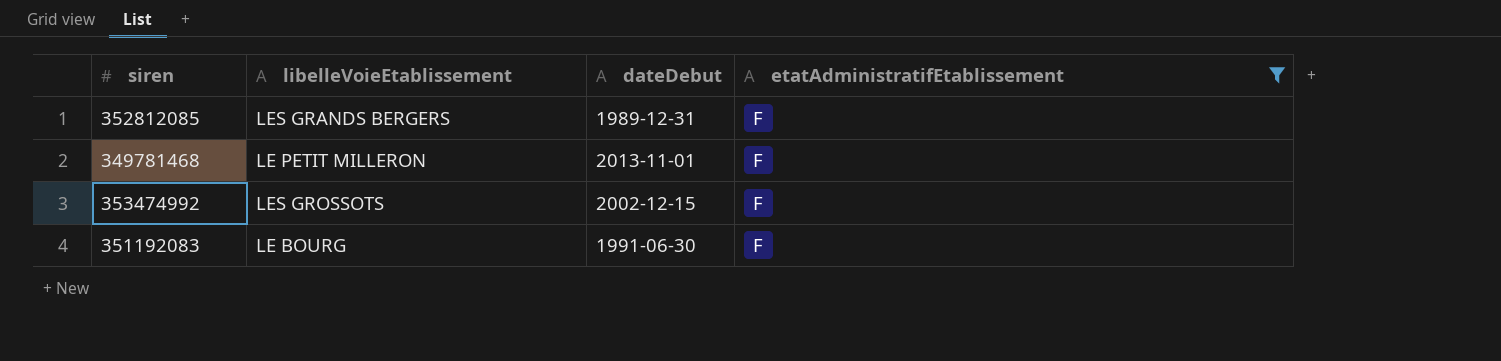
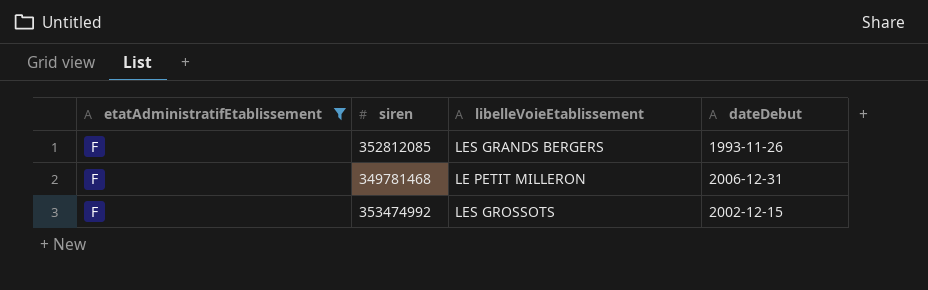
column etatAdministratifEtablissement | position: 4 -> 1
row 351192083: LE BOURG | 1991-06-30 | F -> none
352812085 | dateDebut: 1989-12-31 -> 1993-11-26
349781468 | dateDebut: 2013-11-01 -> 2006-12-31

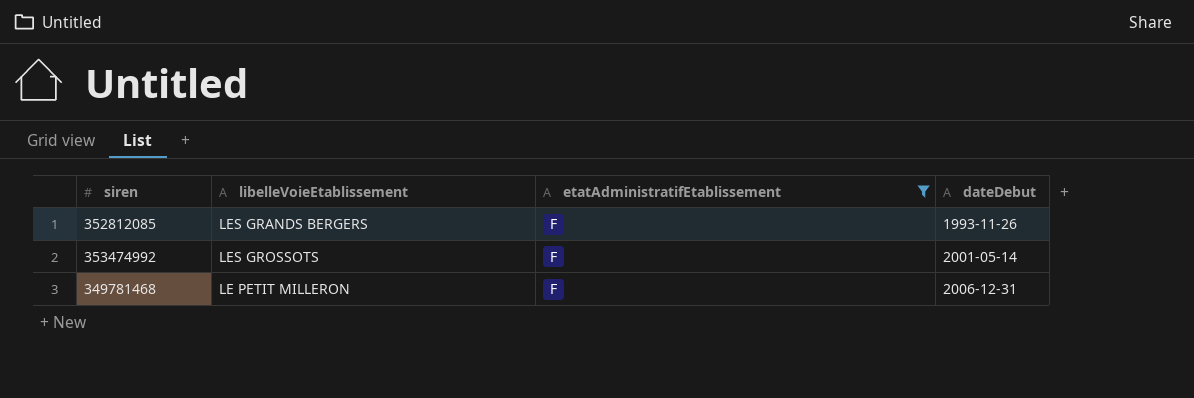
row order: none -> dateDebut ascending
column etatAdministratifEtablissement | position: 1 -> 3
353474992 | dateDebut: 2002-12-15 -> 2001-05-14

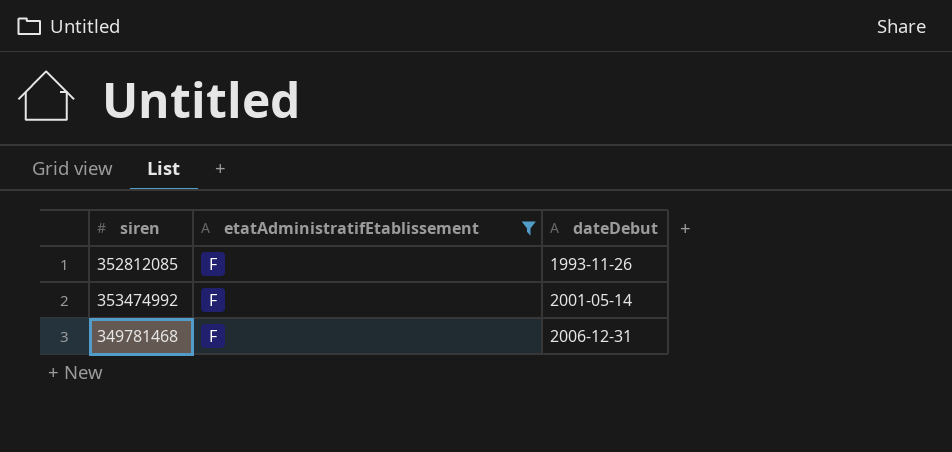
column libelleVoieEtablissement | position: 2 -> none

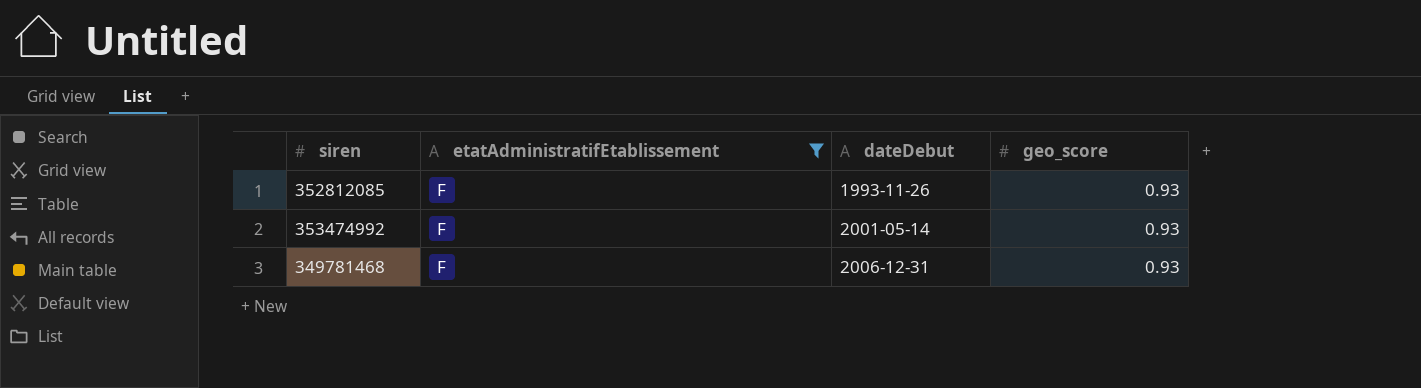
column geo_score | position: none -> 4

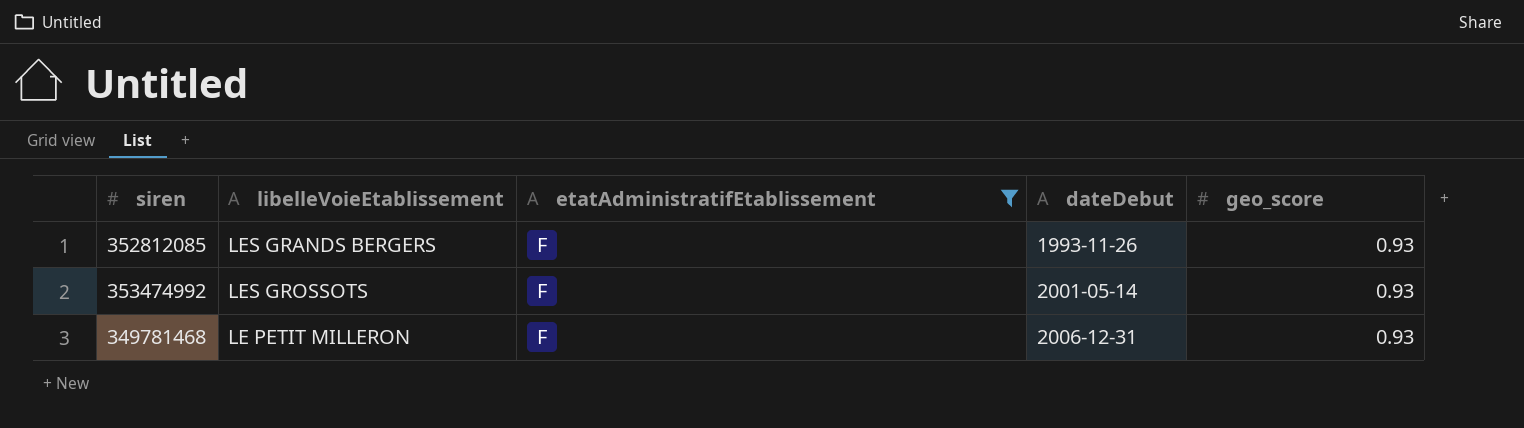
column libelleVoieEtablissement | position: none -> 2

